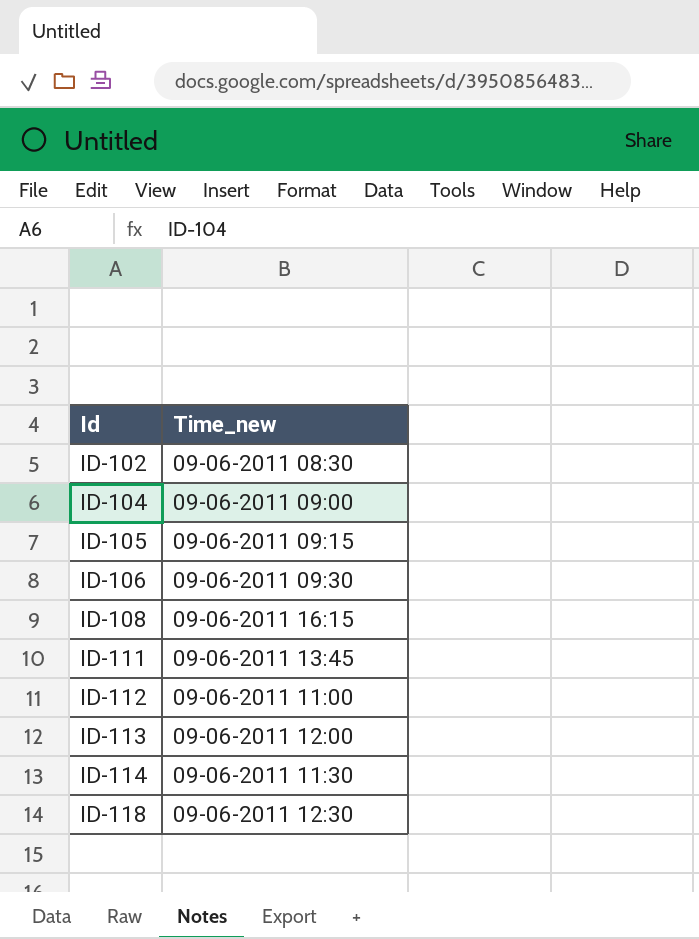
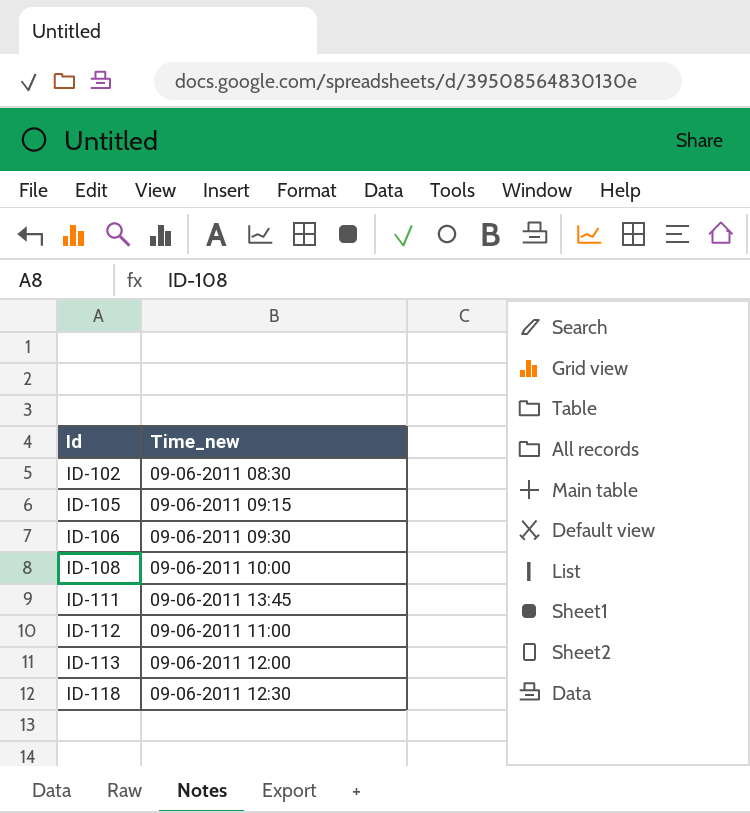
row ID-104: 09-06-2011 09:00 -> none
row ID-114: 09-06-2011 11:30 -> none
ID-108 | Time_new: 09-06-2011 16:15 -> 09-06-2011 10:00

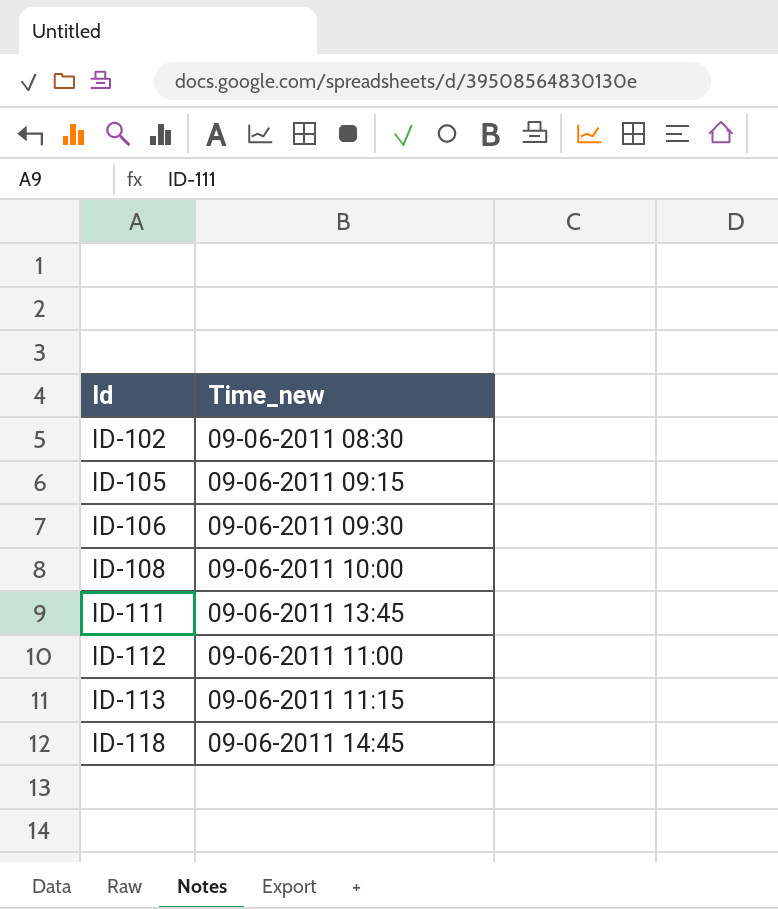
ID-113 | Time_new: 09-06-2011 12:00 -> 09-06-2011 11:15
ID-118 | Time_new: 09-06-2011 12:30 -> 09-06-2011 14:45

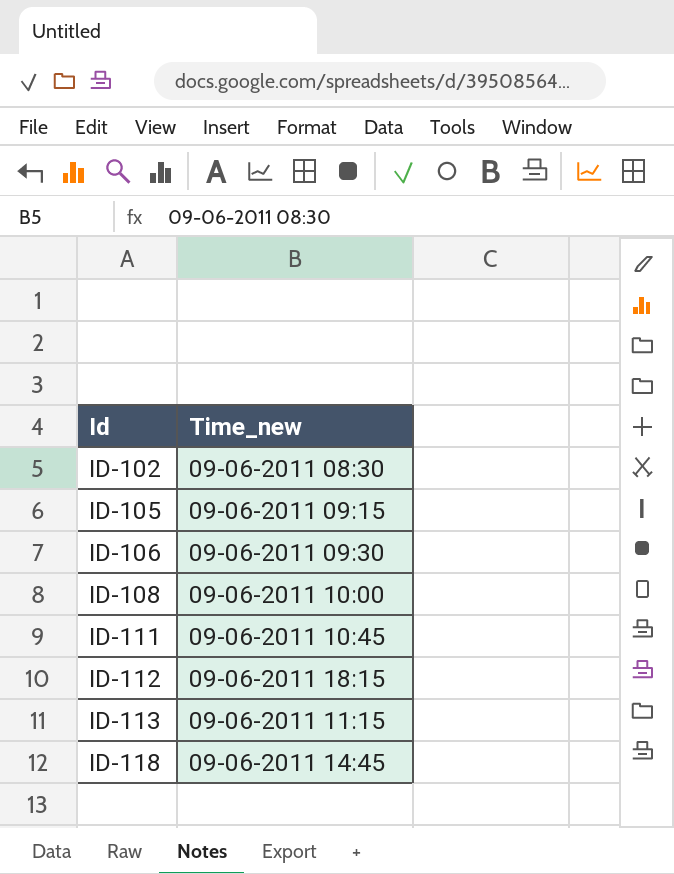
ID-111 | Time_new: 09-06-2011 13:45 -> 09-06-2011 10:45
ID-112 | Time_new: 09-06-2011 11:00 -> 09-06-2011 18:15

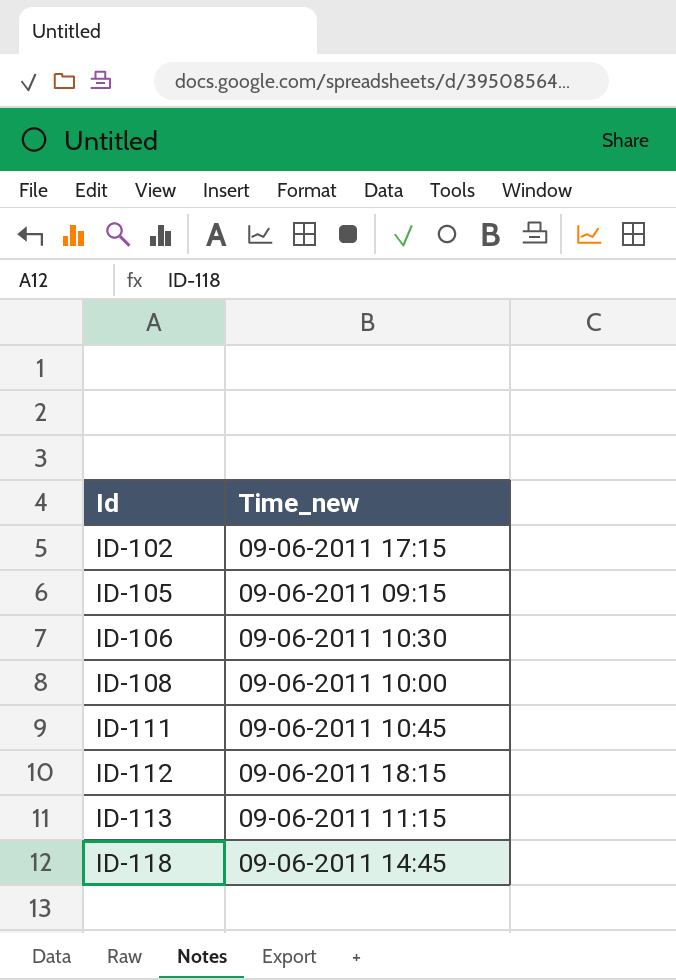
ID-102 | Time_new: 09-06-2011 08:30 -> 09-06-2011 17:15
ID-106 | Time_new: 09-06-2011 09:30 -> 09-06-2011 10:30

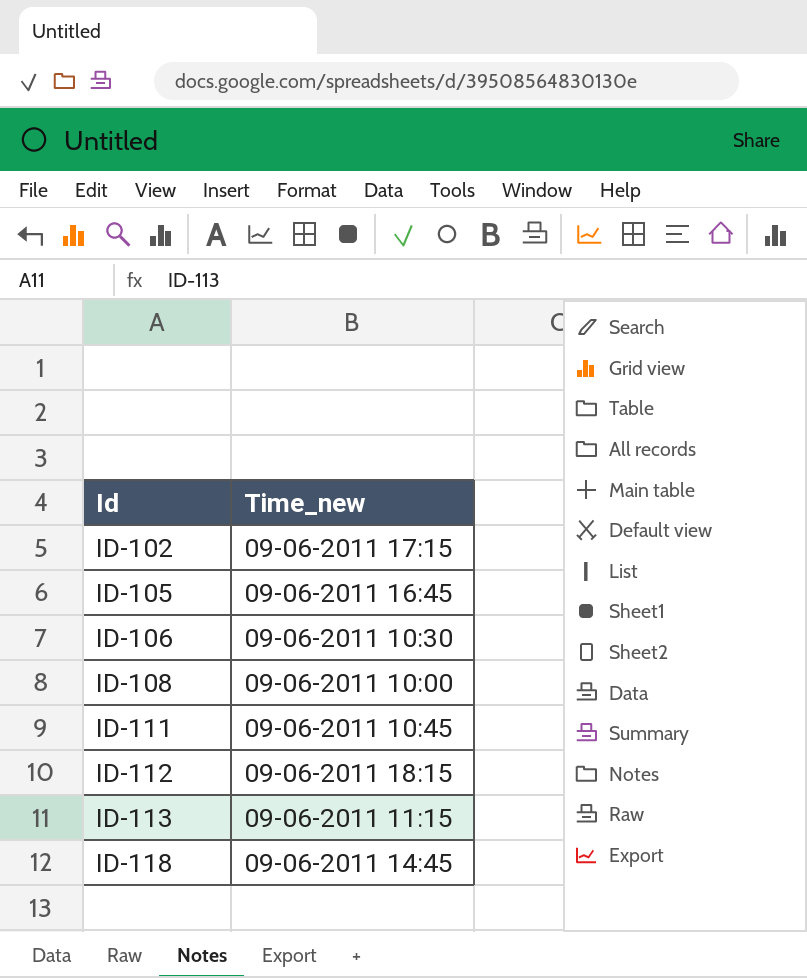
ID-105 | Time_new: 09-06-2011 09:15 -> 09-06-2011 16:45

